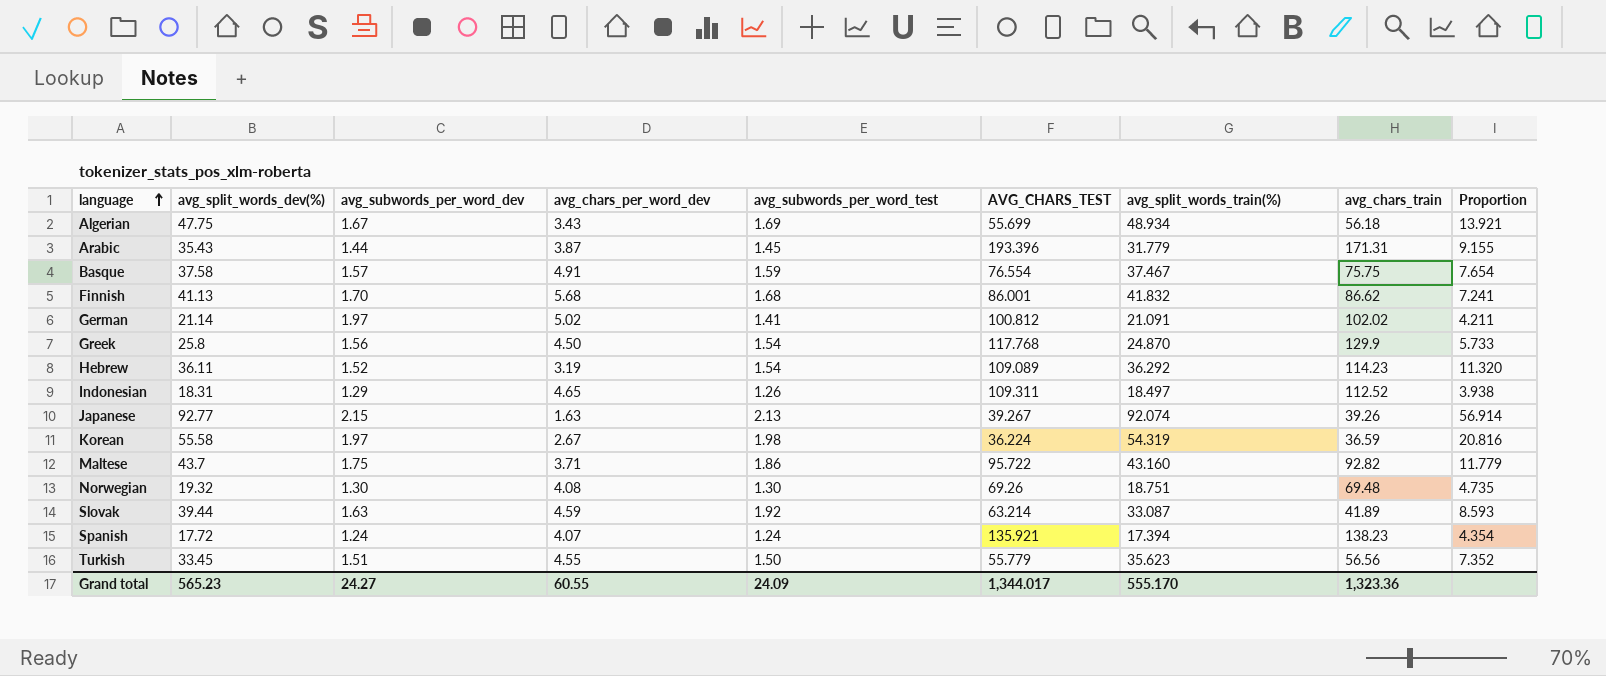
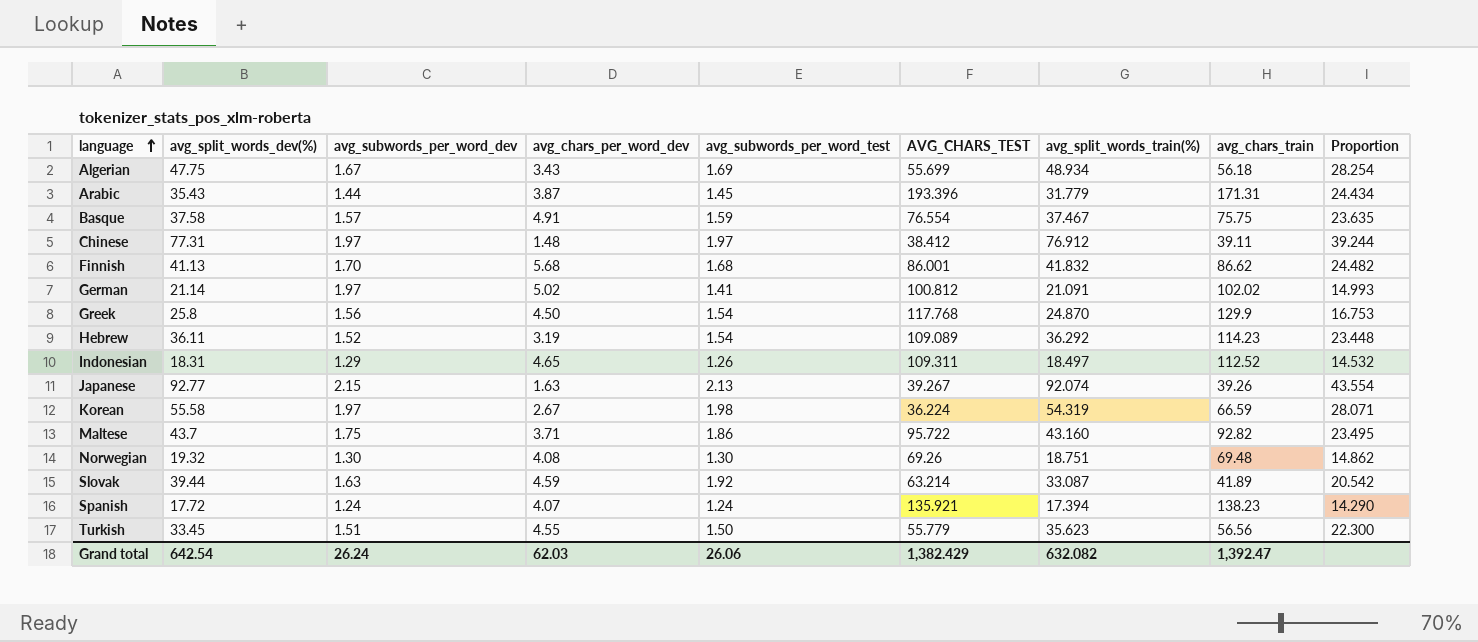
column Proportion | formula: [avg_split_words_dev(%)] / [avg_chars_per_word_dev] -> [avg_split_words_dev(%)] / [avg_subwords_per_word_test]
row Chinese: none -> 77.31 | 1.97 | 1.48 | 1.97 | 38.412 | 76.912 | 39.11 | 39.244
Korean | avg_chars_train: 36.59 -> 66.59
Grand total | avg_split_words_dev(%): 565.23 -> 642.54
Grand total | avg_subwords_per_word_dev: 24.27 -> 26.24
Grand total | avg_chars_per_word_dev: 60.55 -> 62.03
Grand total | avg_subwords_per_word_test: 24.09 -> 26.06
Grand total | AVG_CHARS_TEST: 1,344.017 -> 1,382.429
Grand total | avg_split_words_train(%): 555.170 -> 632.082
Grand total | avg_chars_train: 1,323.36 -> 1,392.47

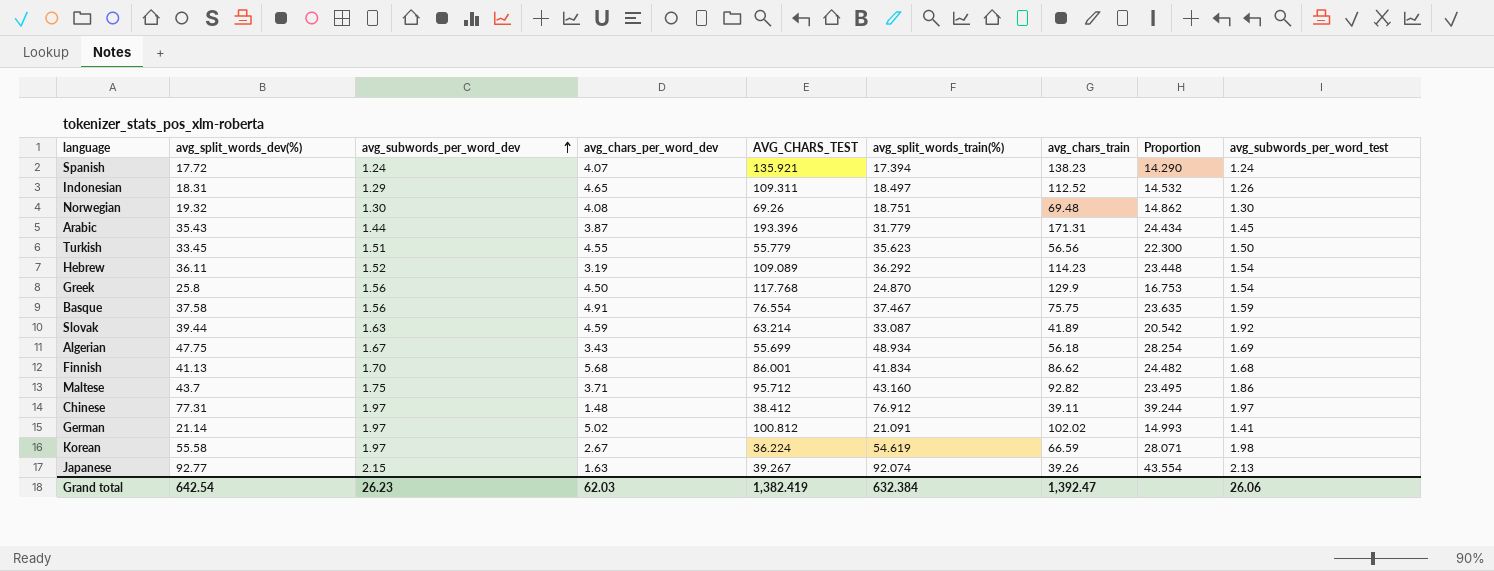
row order: language ascending -> avg_subwords_per_word_dev ascending
column avg_subwords_per_word_test | position: 5 -> 9
Basque | avg_subwords_per_word_dev: 1.57 -> 1.56
Finnish | avg_split_words_train(%): 41.832 -> 41.834
Maltese | AVG_CHARS_TEST: 95.722 -> 95.712
Korean | avg_split_words_train(%): 54.319 -> 54.619
Grand total | avg_subwords_per_word_dev: 26.24 -> 26.23
Grand total | AVG_CHARS_TEST: 1,382.429 -> 1,382.419
Grand total | avg_split_words_train(%): 632.082 -> 632.384

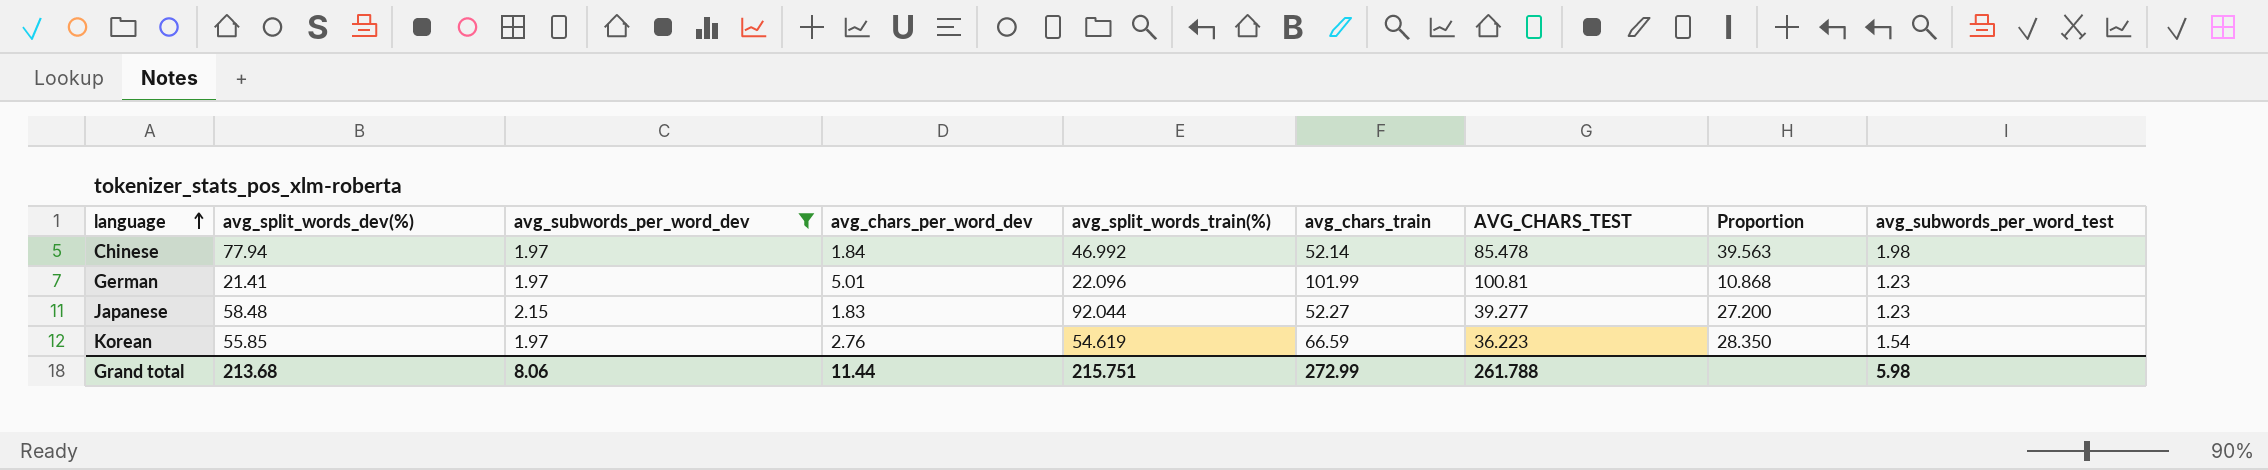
filter: none -> avg_subwords_per_word_dev >= 1.97
row order: avg_subwords_per_word_dev ascending -> language ascending
column AVG_CHARS_TEST | position: 5 -> 7
column Proportion | formula: [avg_split_words_dev(%)] / [avg_subwords_per_word_test] -> [avg_split_words_dev(%)] / [avg_subwords_per_word_dev]
Chinese | avg_split_words_dev(%): 77.31 -> 77.94
Chinese | avg_chars_per_word_dev: 1.48 -> 1.84
Chinese | avg_split_words_train(%): 76.912 -> 46.992
Chinese | avg_chars_train: 39.11 -> 52.14
Chinese | AVG_CHARS_TEST: 38.412 -> 85.478
Chinese | avg_subwords_per_word_test: 1.97 -> 1.98
German | avg_split_words_dev(%): 21.14 -> 21.41
German | avg_chars_per_word_dev: 5.02 -> 5.01
German | avg_split_words_train(%): 21.091 -> 22.096
German | avg_chars_train: 102.02 -> 101.99
German | AVG_CHARS_TEST: 100.812 -> 100.81
German | avg_subwords_per_word_test: 1.41 -> 1.23
Japanese | avg_split_words_dev(%): 92.77 -> 58.48
Japanese | avg_chars_per_word_dev: 1.63 -> 1.83
Japanese | avg_split_words_train(%): 92.074 -> 92.044
Japanese | avg_chars_train: 39.26 -> 52.27
Japanese | AVG_CHARS_TEST: 39.267 -> 39.277
Japanese | avg_subwords_per_word_test: 2.13 -> 1.23
Korean | avg_split_words_dev(%): 55.58 -> 55.85
Korean | avg_chars_per_word_dev: 2.67 -> 2.76
Korean | AVG_CHARS_TEST: 36.224 -> 36.223
Korean | avg_subwords_per_word_test: 1.98 -> 1.54
Grand total | avg_split_words_dev(%): 642.54 -> 213.68
Grand total | avg_subwords_per_word_dev: 26.23 -> 8.06
Grand total | avg_chars_per_word_dev: 62.03 -> 11.44
Grand total | avg_split_words_train(%): 632.384 -> 215.751
Grand total | avg_chars_train: 1,392.47 -> 272.99
Grand total | AVG_CHARS_TEST: 1,382.419 -> 261.788
Grand total | avg_subwords_per_word_test: 26.06 -> 5.98

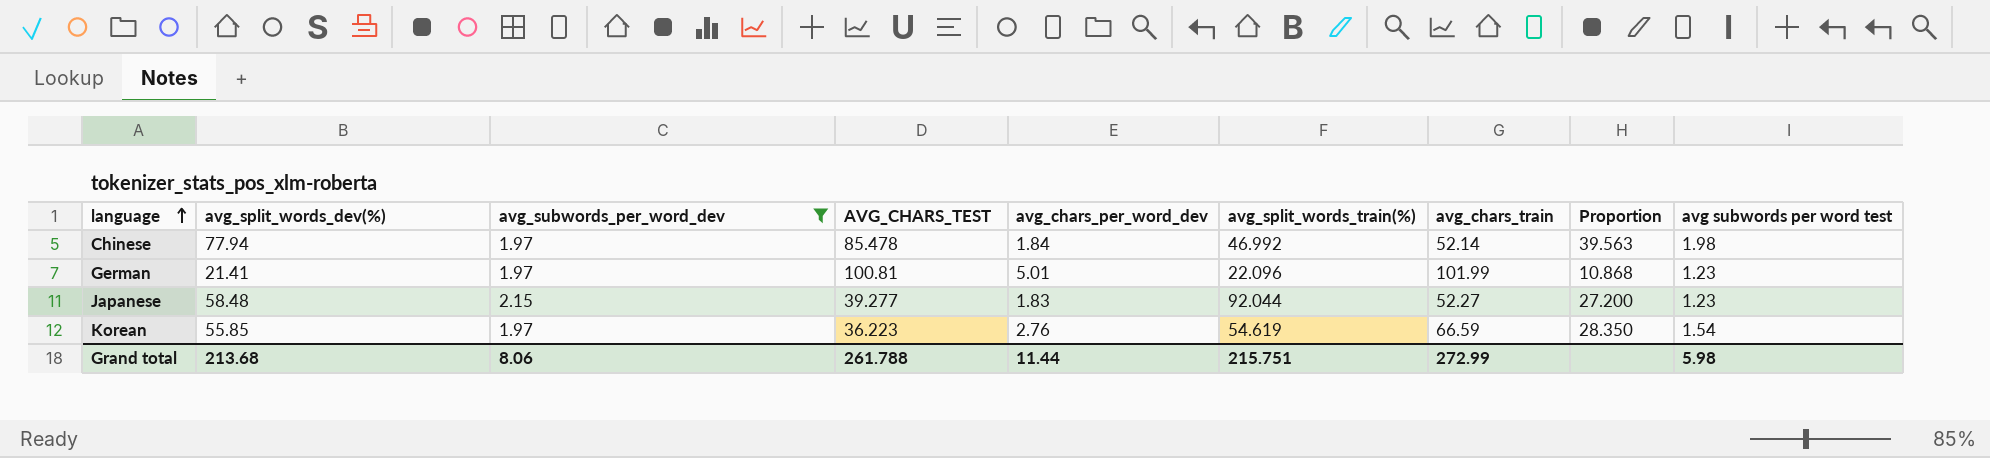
column AVG_CHARS_TEST | position: 7 -> 4
column name: avg_subwords_per_word_test -> avg subwords per word test

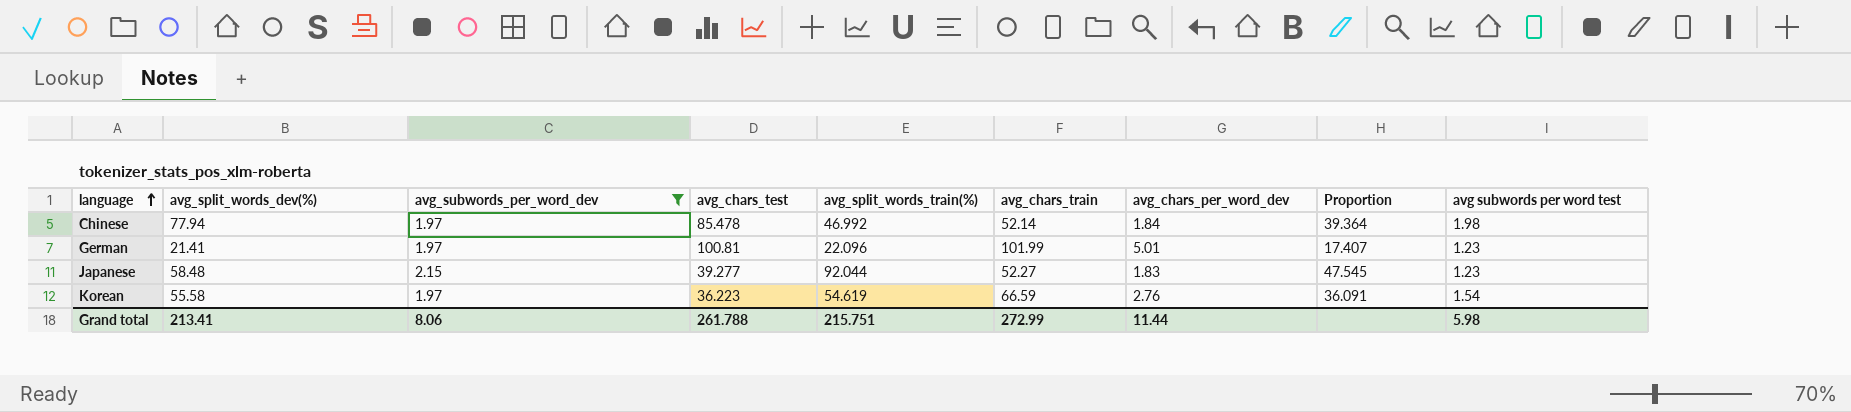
column name: AVG_CHARS_TEST -> avg_chars_test
column avg_chars_per_word_dev | position: 5 -> 7
column Proportion | formula: [avg_split_words_dev(%)] / [avg_subwords_per_word_dev] -> [avg_split_words_dev(%)] / [avg subwords per word test]
Korean | avg_split_words_dev(%): 55.85 -> 55.58
Grand total | avg_split_words_dev(%): 213.68 -> 213.41

